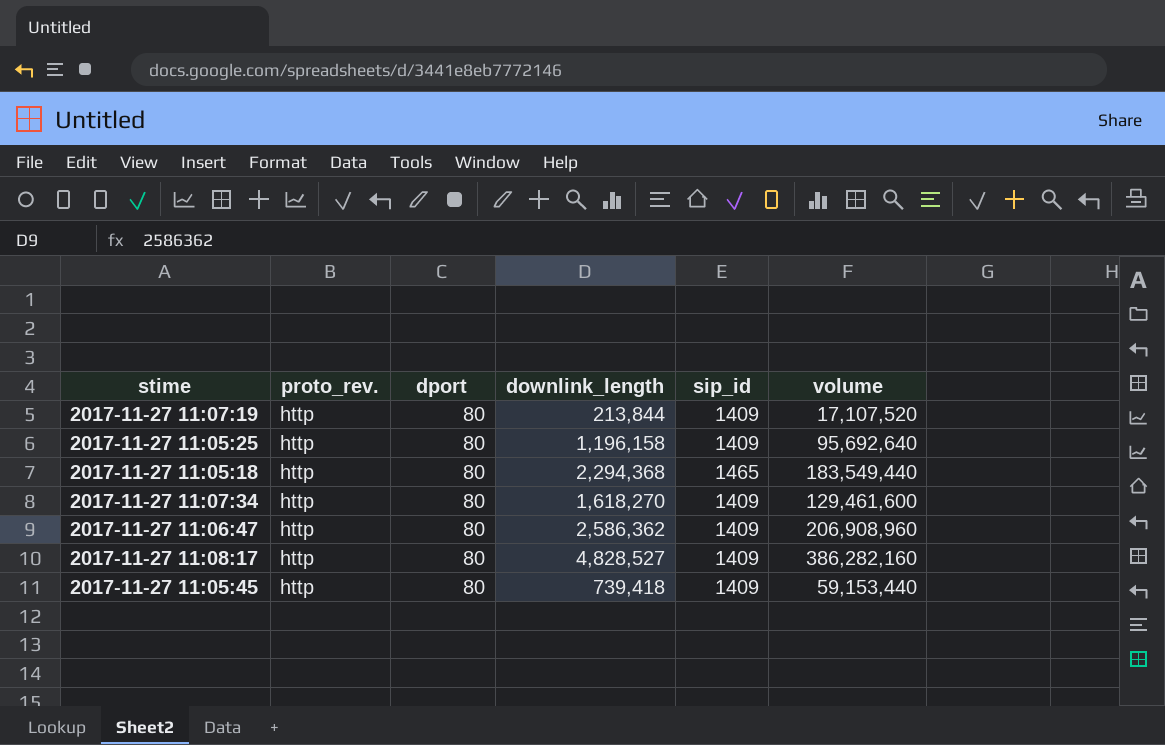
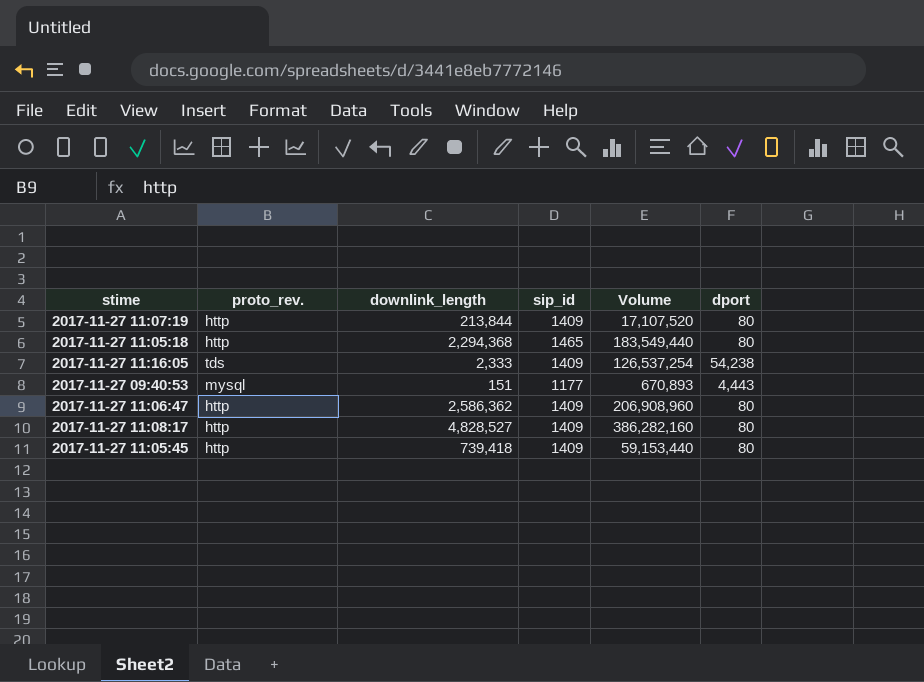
column name: volume -> Volume
column dport | position: 3 -> 6
row 2017-11-27 11:05:25: http | 80 | 1,196,158 | 1409 | 95,692,640 -> none
row 2017-11-27 11:07:34: http | 80 | 1,618,270 | 1409 | 129,461,600 -> none
row 2017-11-27 11:16:05: none -> tds | 2,333 | 1409 | 126,537,254 | 54,238
row 2017-11-27 09:40:53: none -> mysql | 151 | 1177 | 670,893 | 4,443

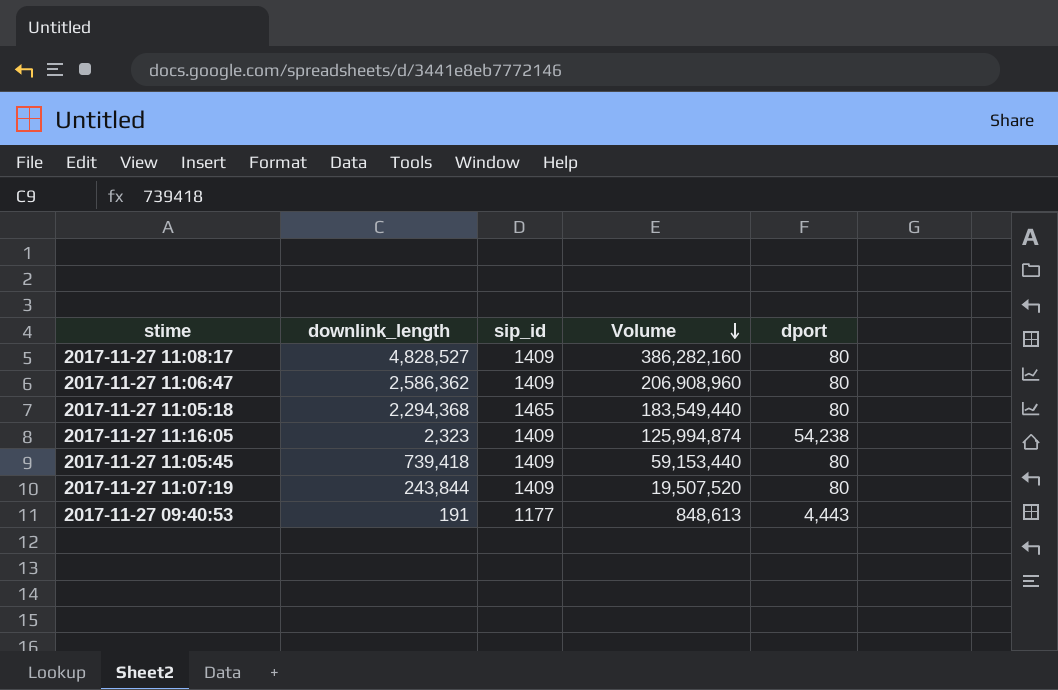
row order: none -> Volume descending
column proto_rev. | position: 2 -> none
2017-11-27 11:16:05 | downlink_length: 2,333 -> 2,323
2017-11-27 11:16:05 | Volume: 126,537,254 -> 125,994,874
2017-11-27 11:07:19 | downlink_length: 213,844 -> 243,844
2017-11-27 11:07:19 | Volume: 17,107,520 -> 19,507,520
2017-11-27 09:40:53 | downlink_length: 151 -> 191
2017-11-27 09:40:53 | Volume: 670,893 -> 848,613

